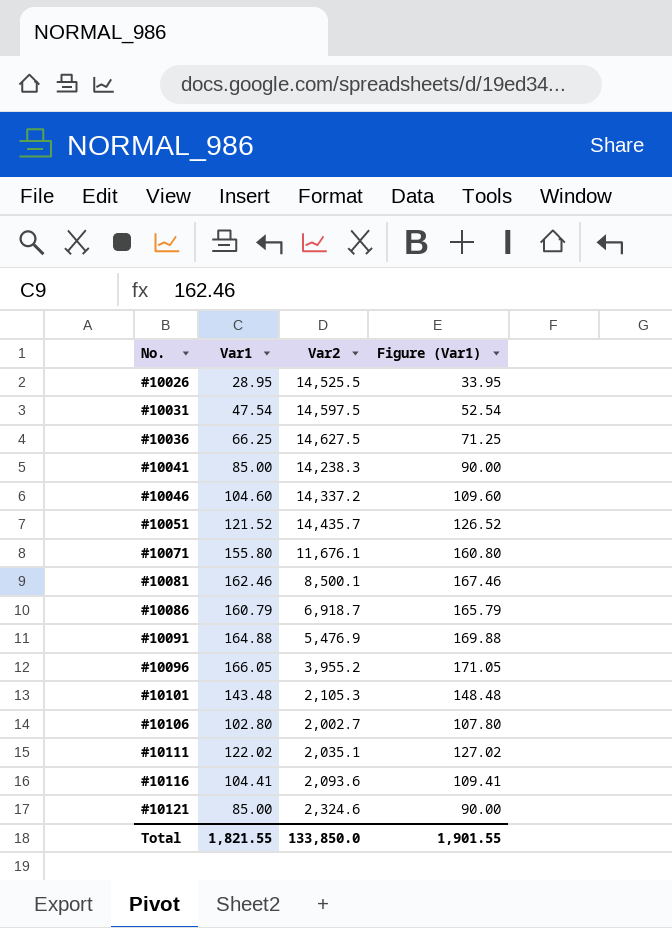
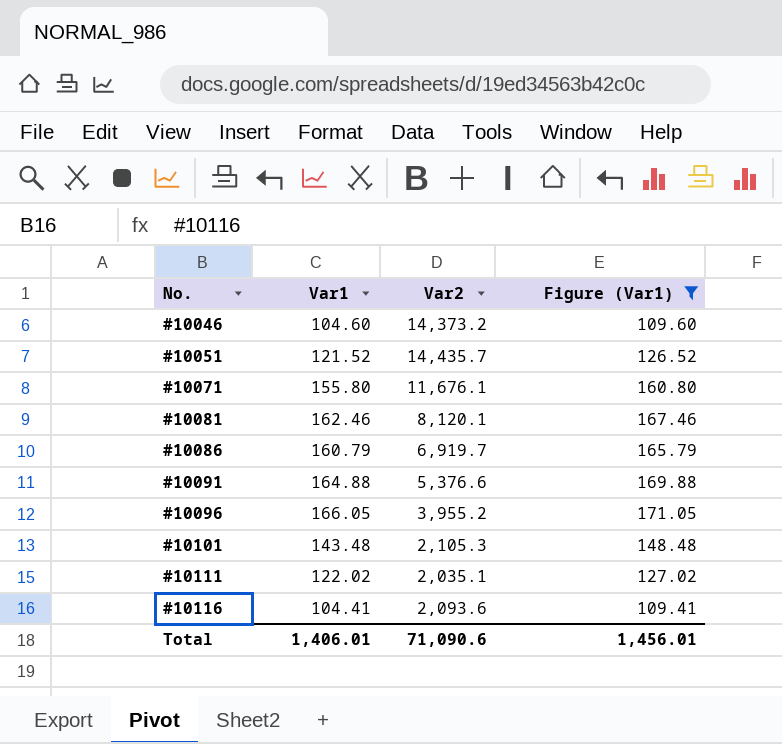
filter: none -> Figure (Var1) >= 109.41
#10046 | Var2: 14,337.2 -> 14,373.2
#10081 | Var2: 8,500.1 -> 8,120.1
#10086 | Var2: 6,918.7 -> 6,919.7
#10091 | Var2: 5,476.9 -> 5,376.6
Total | Var1: 1,821.55 -> 1,406.01
Total | Var2: 133,850.0 -> 71,090.6
Total | Figure (Var1): 1,901.55 -> 1,456.01

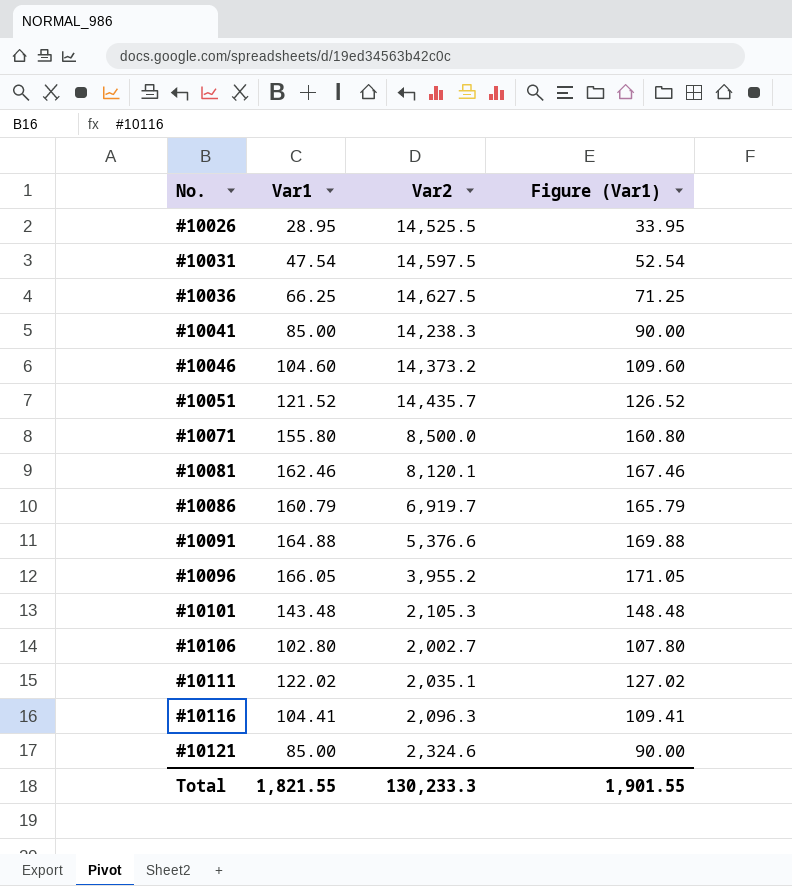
filter: Figure (Var1) >= 109.41 -> none
#10071 | Var2: 11,676.1 -> 8,500.0
#10116 | Var2: 2,093.6 -> 2,096.3
Total | Var1: 1,406.01 -> 1,821.55
Total | Var2: 71,090.6 -> 130,233.3
Total | Figure (Var1): 1,456.01 -> 1,901.55

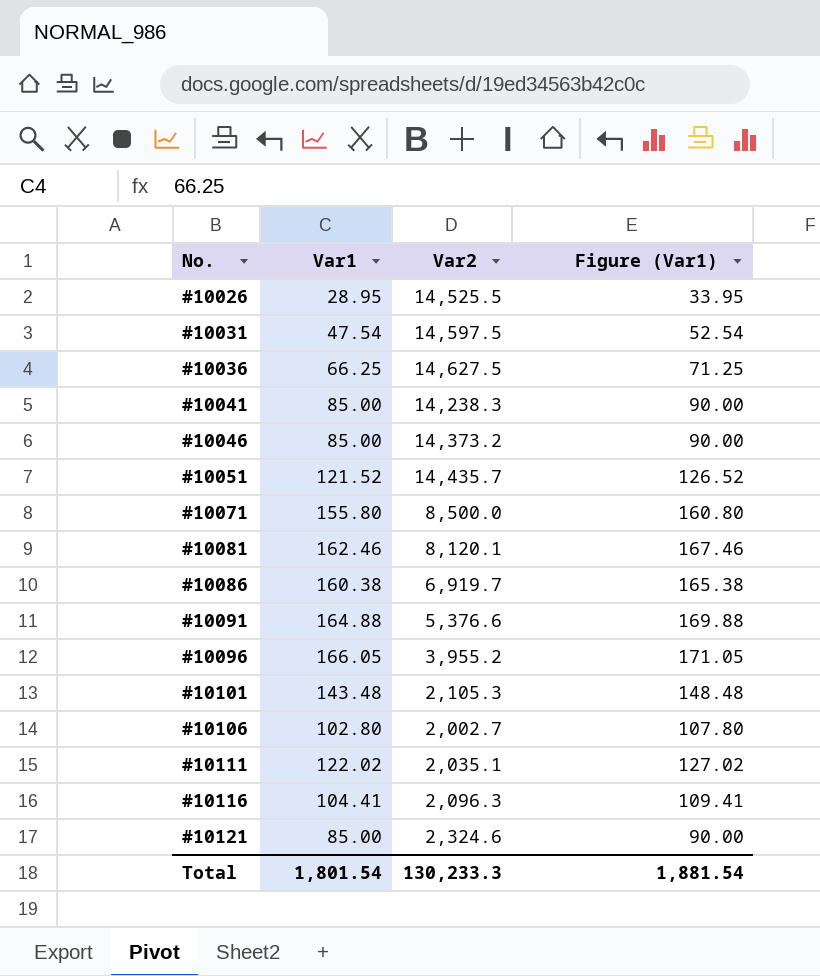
#10046 | Var1: 104.60 -> 85.00
#10046 | Figure (Var1): 109.60 -> 90.00
#10086 | Var1: 160.79 -> 160.38
#10086 | Figure (Var1): 165.79 -> 165.38
Total | Var1: 1,821.55 -> 1,801.54
Total | Figure (Var1): 1,901.55 -> 1,881.54

